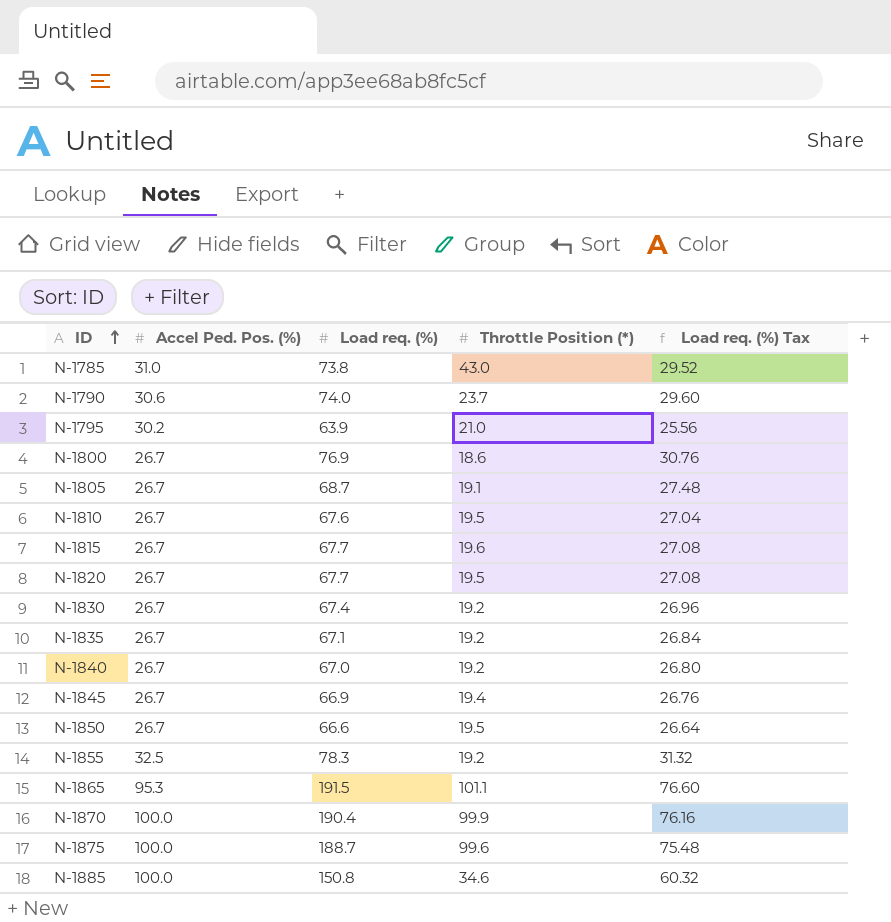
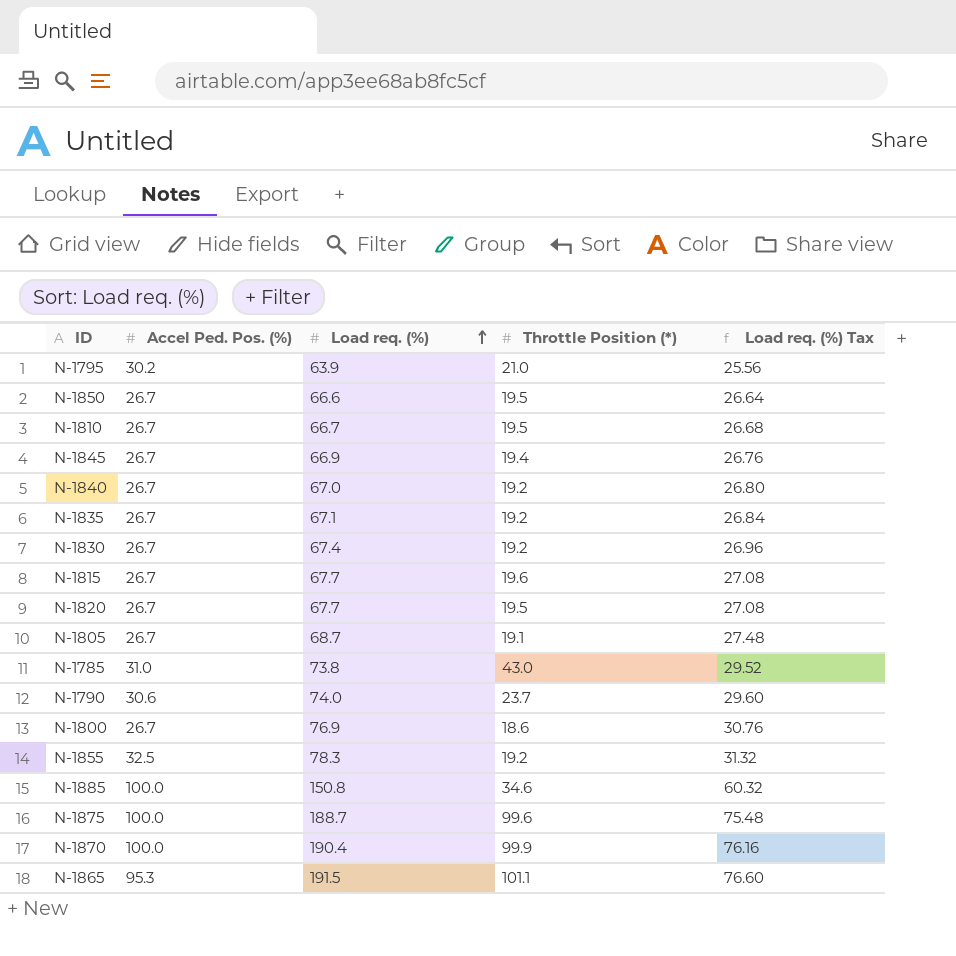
row order: ID ascending -> Load req. (%) ascending
N-1810 | Load req. (%): 67.6 -> 66.7
N-1810 | Load req. (%) Tax: 27.04 -> 26.68

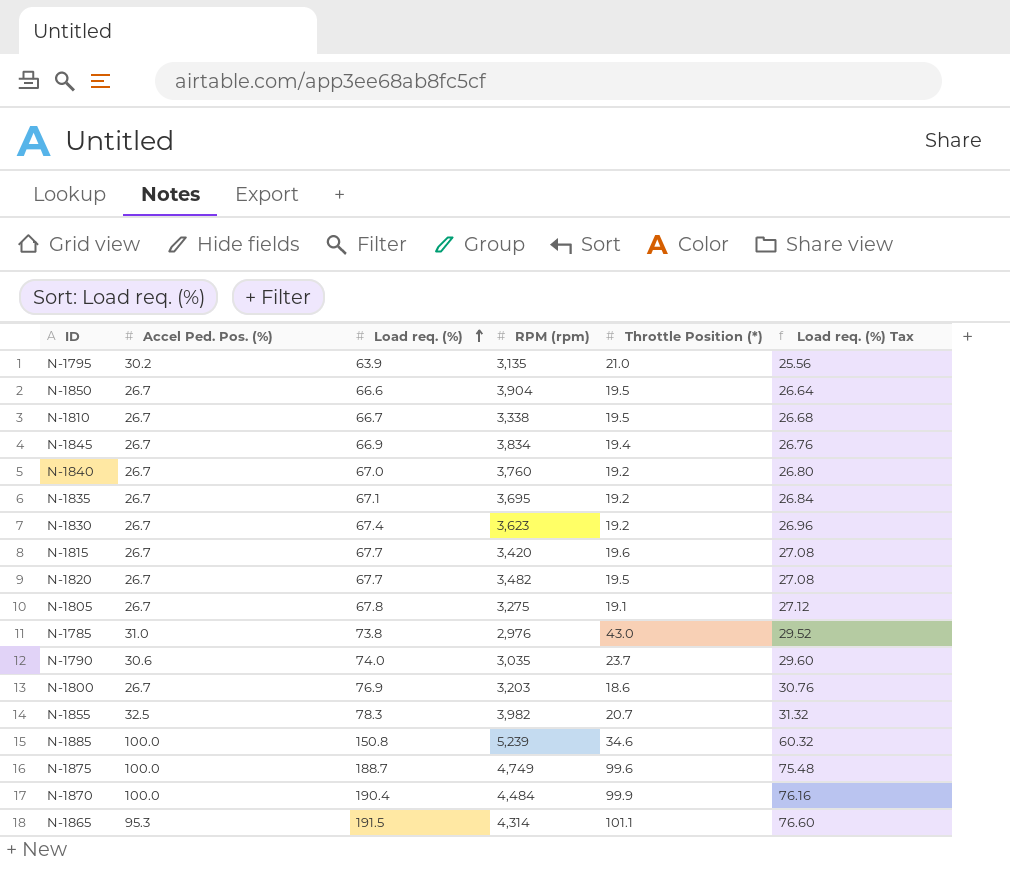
column RPM (rpm) | position: none -> 4
N-1805 | Load req. (%): 68.7 -> 67.8
N-1805 | Load req. (%) Tax: 27.48 -> 27.12
N-1855 | Throttle Position (*): 19.2 -> 20.7

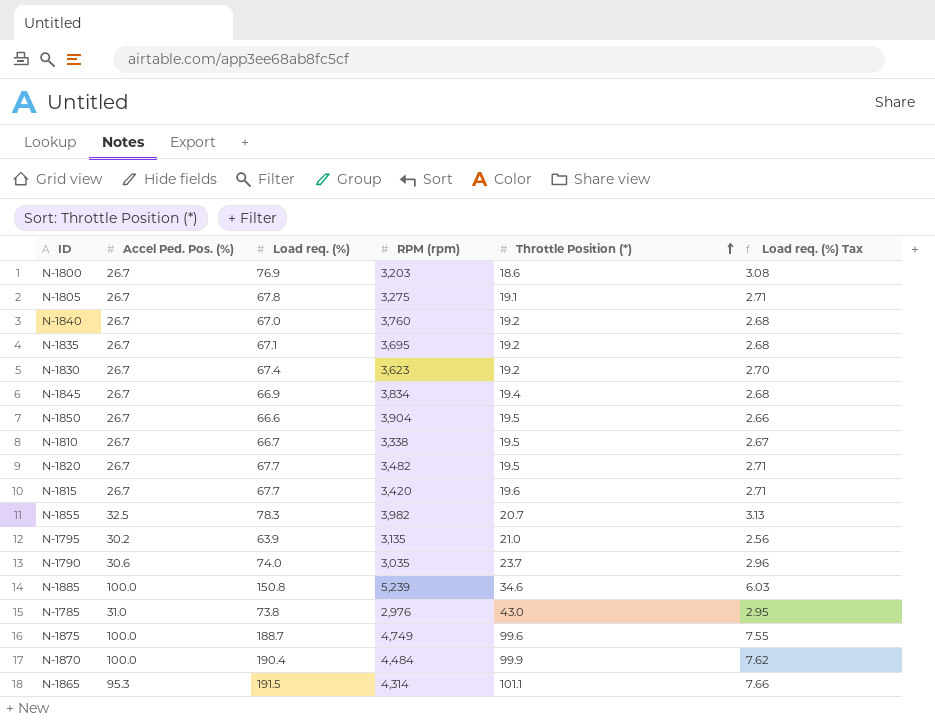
row order: Load req. (%) ascending -> Throttle Position (*) ascending
column Load req. (%) Tax | formula: [Load req. (%)] * 0.4 -> [Load req. (%)] * 0.04

